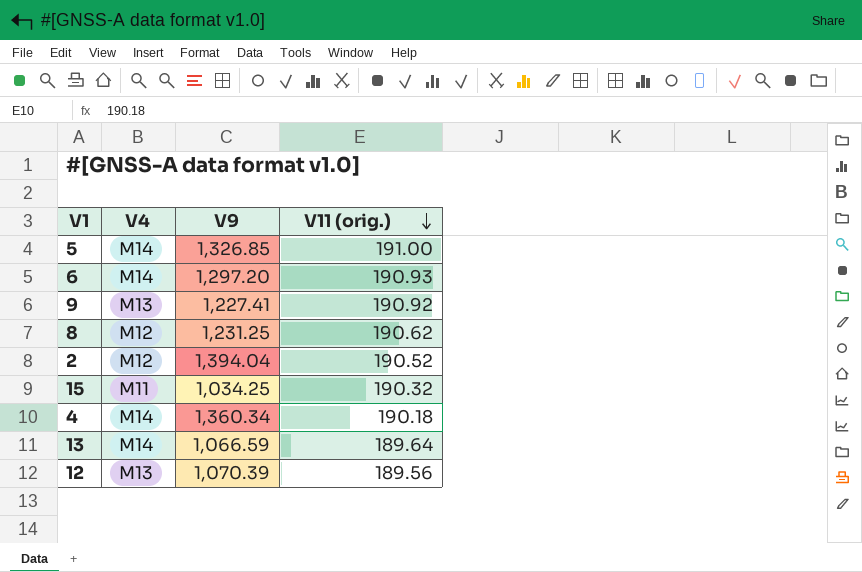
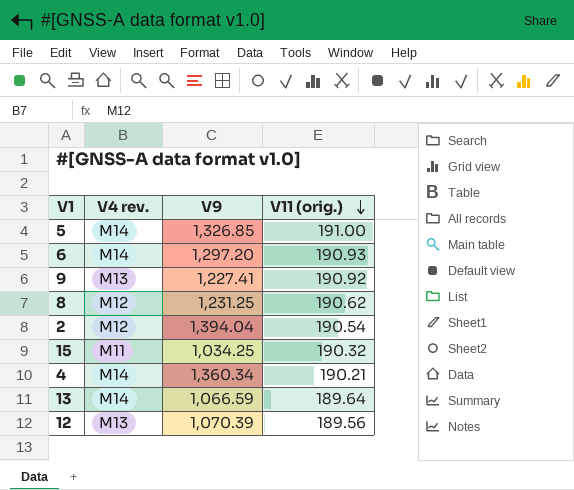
column name: V4 -> V4 rev.
2 | V11 (orig.): 190.52 -> 190.54
4 | V11 (orig.): 190.18 -> 190.21

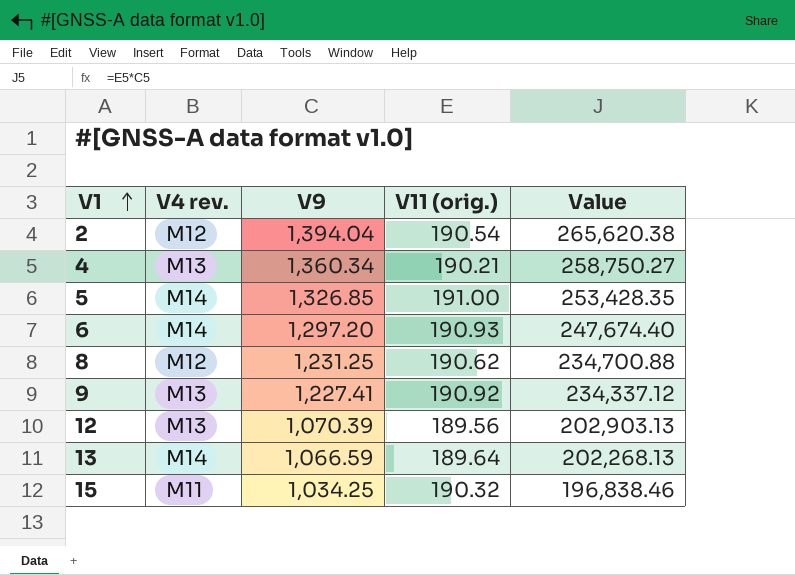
row order: V11 (orig.) descending -> V1 ascending
column Value | formula: none -> [V9] * [V11 (orig.)]
4 | V4 rev.: M14 -> M13

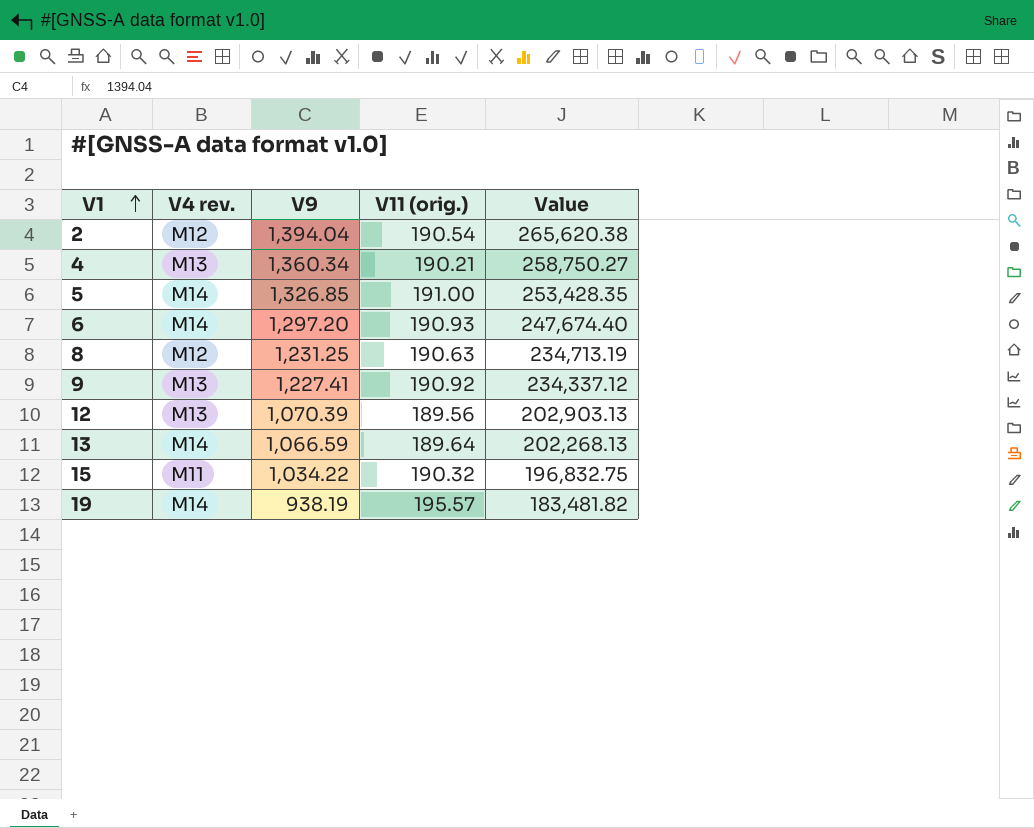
8 | V11 (orig.): 190.62 -> 190.63
8 | Value: 234,700.88 -> 234,713.19
15 | V9: 1,034.25 -> 1,034.22
15 | Value: 196,838.46 -> 196,832.75
row 19: none -> M14 | 938.19 | 195.57 | 183,481.82

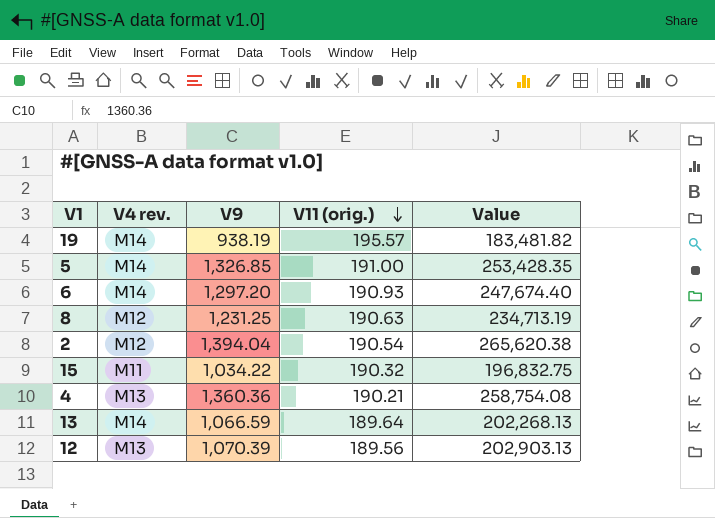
row order: V1 ascending -> V11 (orig.) descending
row 9: M13 | 1,227.41 | 190.92 | 234,337.12 -> none
4 | V9: 1,360.34 -> 1,360.36
4 | Value: 258,750.27 -> 258,754.08

